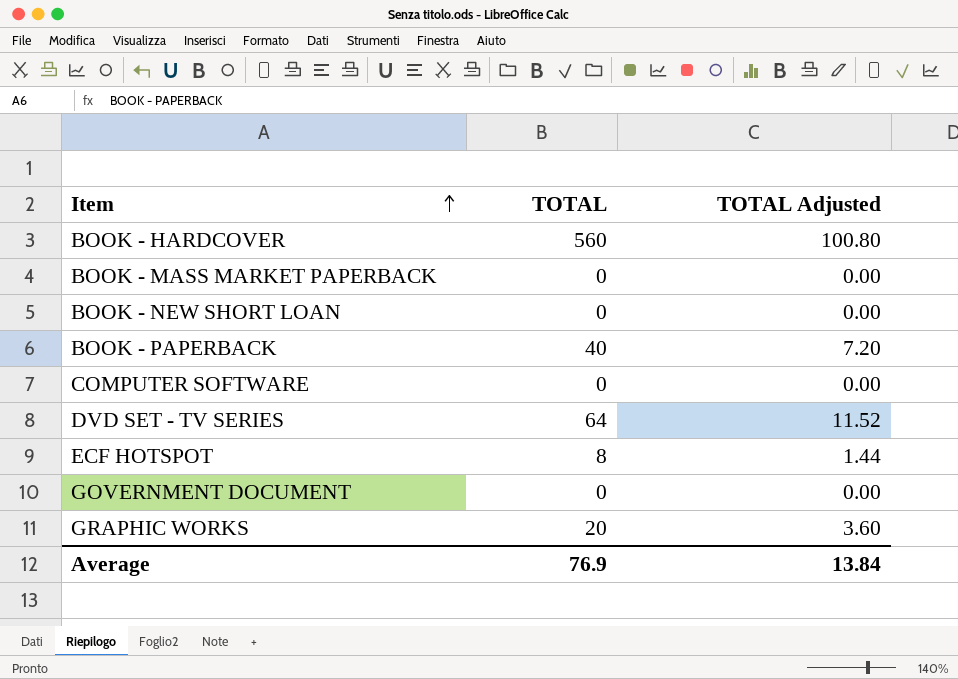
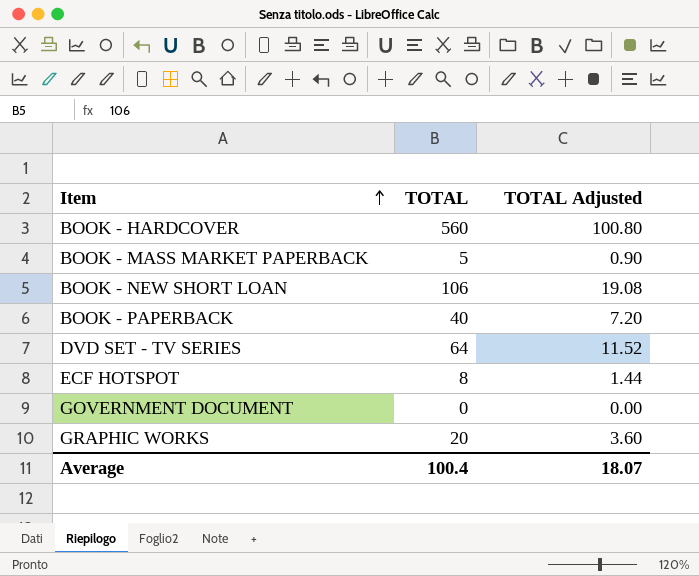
row COMPUTER SOFTWARE: 0 | 0.00 -> none
BOOK - MASS MARKET PAPERBACK | TOTAL: 0 -> 5
BOOK - MASS MARKET PAPERBACK | TOTAL Adjusted: 0.00 -> 0.90
BOOK - NEW SHORT LOAN | TOTAL: 0 -> 106
BOOK - NEW SHORT LOAN | TOTAL Adjusted: 0.00 -> 19.08
Average | TOTAL: 76.9 -> 100.4
Average | TOTAL Adjusted: 13.84 -> 18.07

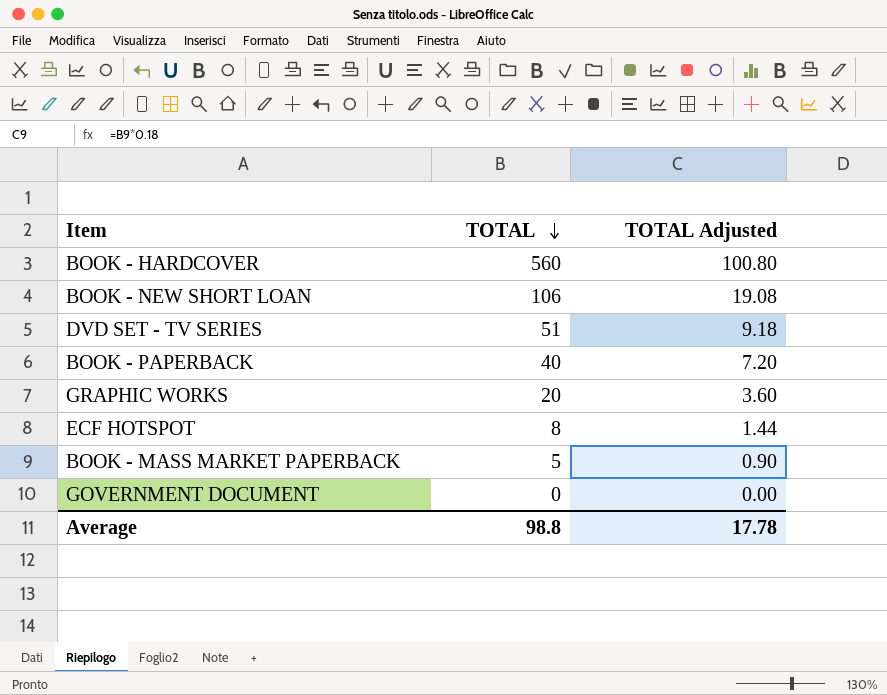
row order: Item ascending -> TOTAL descending
DVD SET - TV SERIES | TOTAL: 64 -> 51
DVD SET - TV SERIES | TOTAL Adjusted: 11.52 -> 9.18
Average | TOTAL: 100.4 -> 98.8
Average | TOTAL Adjusted: 18.07 -> 17.78

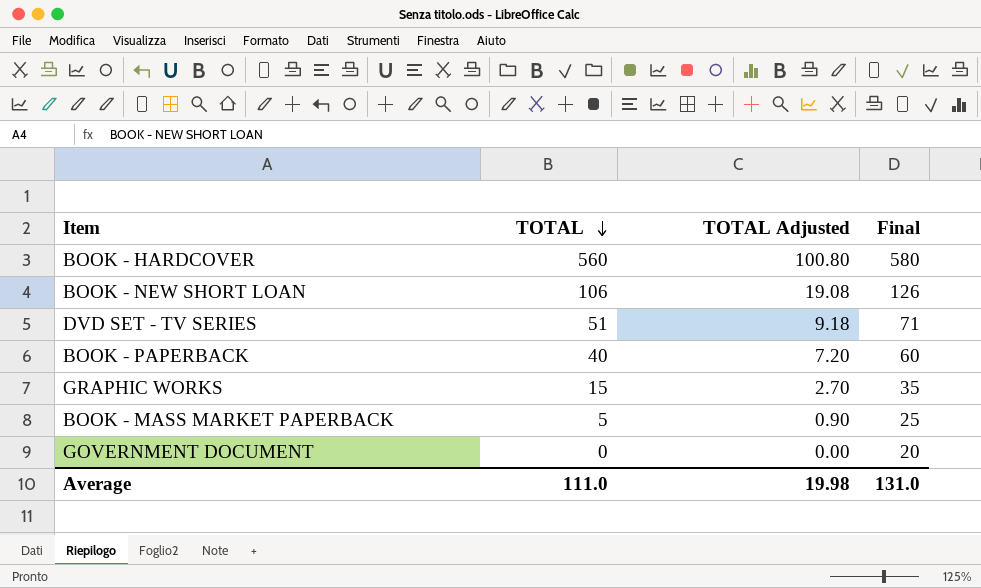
column Final | formula: none -> [TOTAL] + 20
row ECF HOTSPOT: 8 | 1.44 -> none
GRAPHIC WORKS | TOTAL: 20 -> 15
GRAPHIC WORKS | TOTAL Adjusted: 3.60 -> 2.70
Average | TOTAL: 98.8 -> 111.0
Average | TOTAL Adjusted: 17.78 -> 19.98

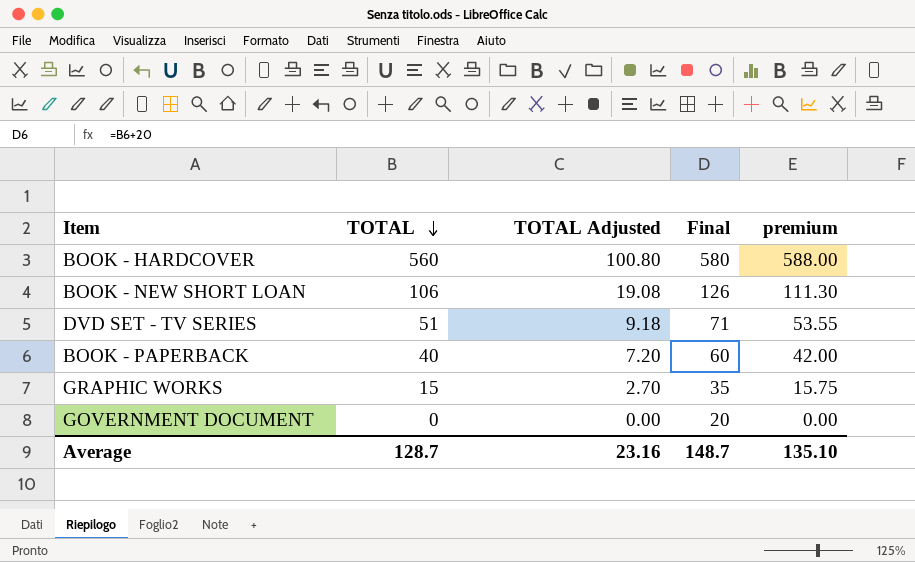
column premium | formula: none -> [TOTAL] * 1.05
row BOOK - MASS MARKET PAPERBACK: 5 | 0.90 | 25 -> none
Average | TOTAL: 111.0 -> 128.7
Average | TOTAL Adjusted: 19.98 -> 23.16
Average | Final: 131.0 -> 148.7

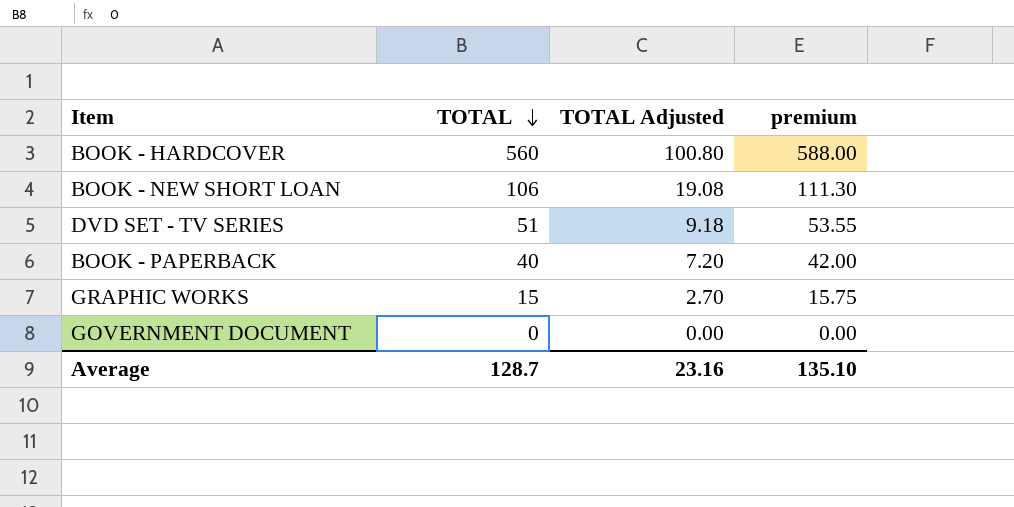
column Final | formula: [TOTAL] + 20 -> none

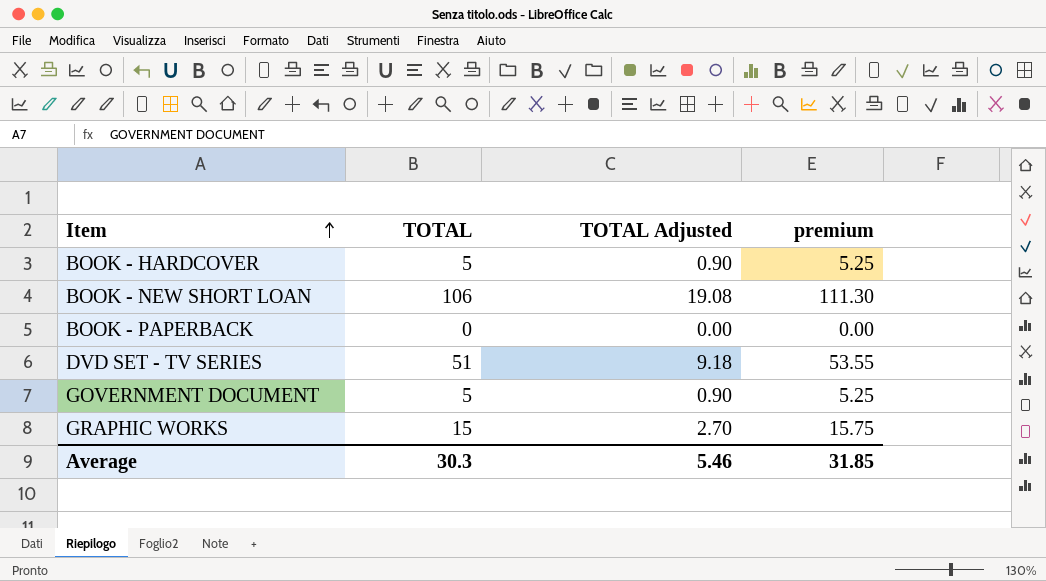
row order: TOTAL descending -> Item ascending
BOOK - HARDCOVER | TOTAL: 560 -> 5
BOOK - HARDCOVER | TOTAL Adjusted: 100.80 -> 0.90
BOOK - HARDCOVER | premium: 588.00 -> 5.25
BOOK - PAPERBACK | TOTAL: 40 -> 0
BOOK - PAPERBACK | TOTAL Adjusted: 7.20 -> 0.00
BOOK - PAPERBACK | premium: 42.00 -> 0.00
GOVERNMENT DOCUMENT | TOTAL: 0 -> 5
GOVERNMENT DOCUMENT | TOTAL Adjusted: 0.00 -> 0.90
GOVERNMENT DOCUMENT | premium: 0.00 -> 5.25
Average | TOTAL: 128.7 -> 30.3
Average | TOTAL Adjusted: 23.16 -> 5.46
Average | premium: 135.10 -> 31.85

